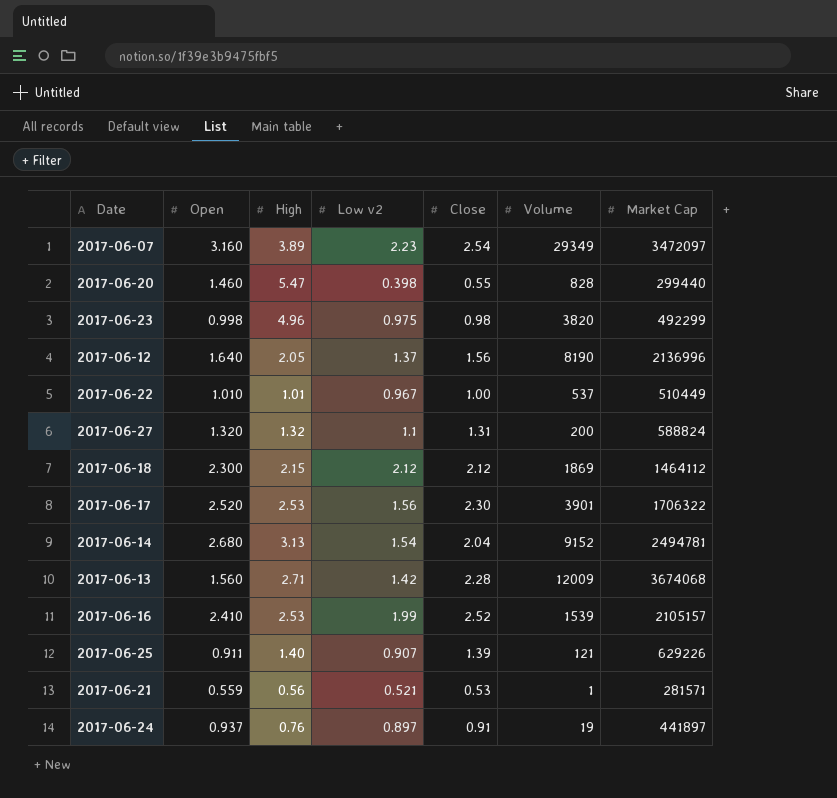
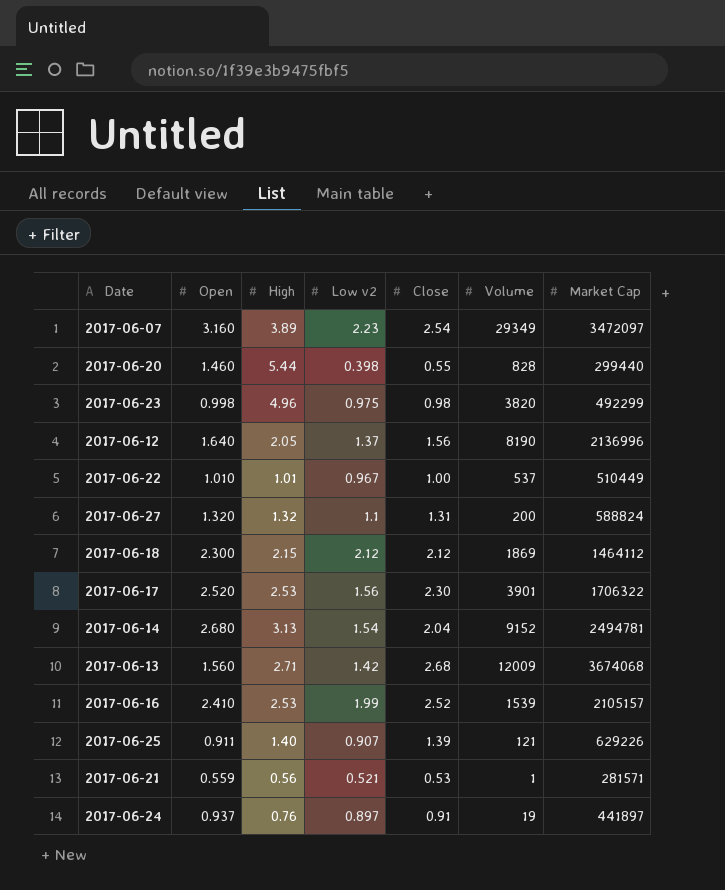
2017-06-20 | High: 5.47 -> 5.44
2017-06-13 | Close: 2.28 -> 2.68

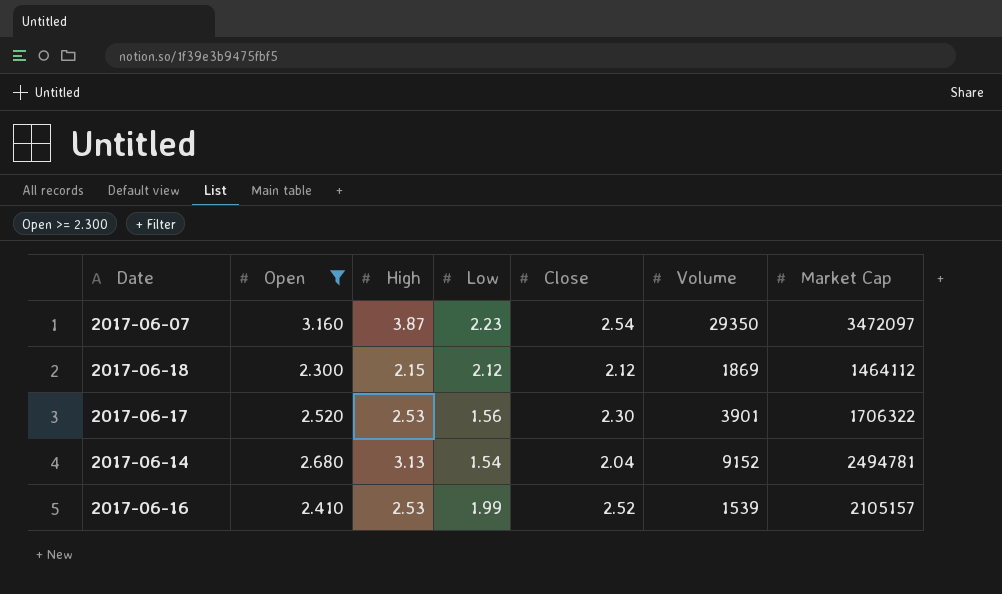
filter: none -> Open >= 2.300
column name: Low v2 -> Low
2017-06-07 | High: 3.89 -> 3.87
2017-06-07 | Volume: 29349 -> 29350

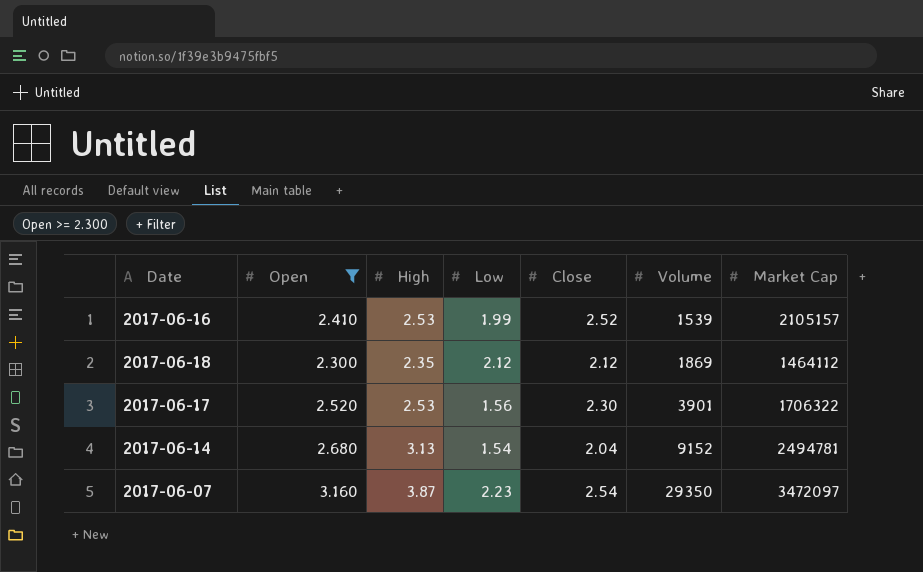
row order: none -> Volume ascending
2017-06-18 | High: 2.15 -> 2.35

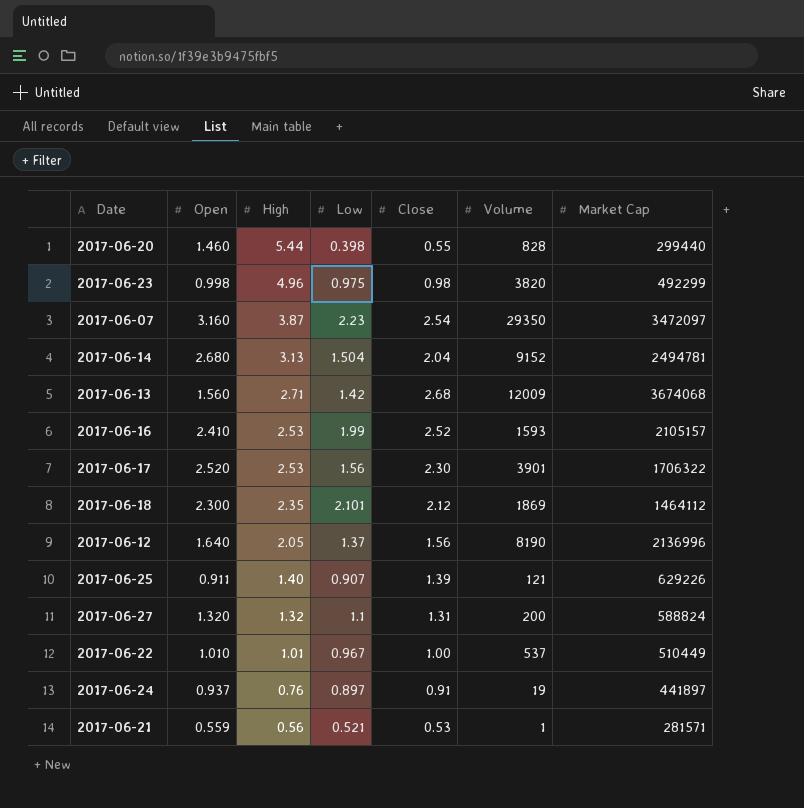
filter: Open >= 2.300 -> none
row order: Volume ascending -> High descending
2017-06-14 | Low: 1.54 -> 1.504
2017-06-16 | Volume: 1539 -> 1593
2017-06-18 | Low: 2.12 -> 2.101

